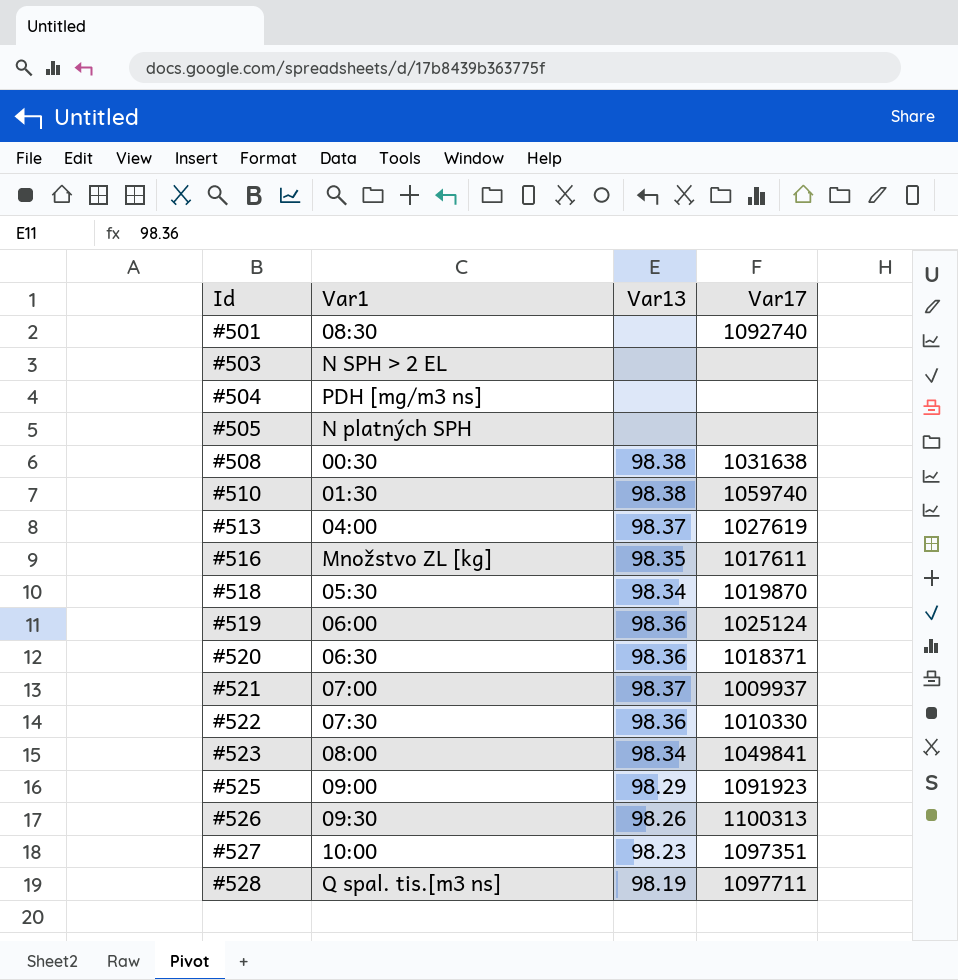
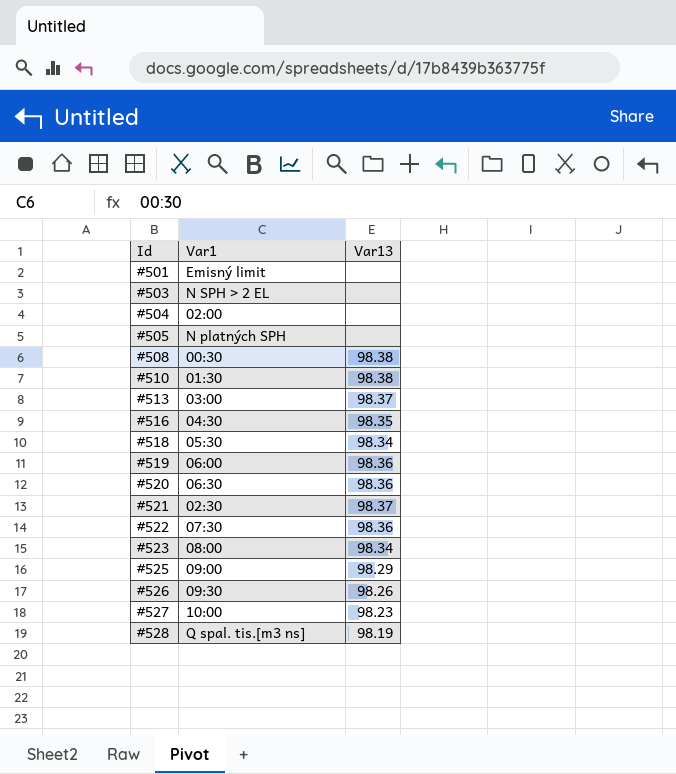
column Var17 | position: 4 -> none
#501 | Var1: 08:30 -> Emisný limit
#504 | Var1: PDH [mg/m3 ns] -> 02:00
#513 | Var1: 04:00 -> 03:00
#516 | Var1: Množstvo ZL [kg] -> 04:30
#521 | Var1: 07:00 -> 02:30

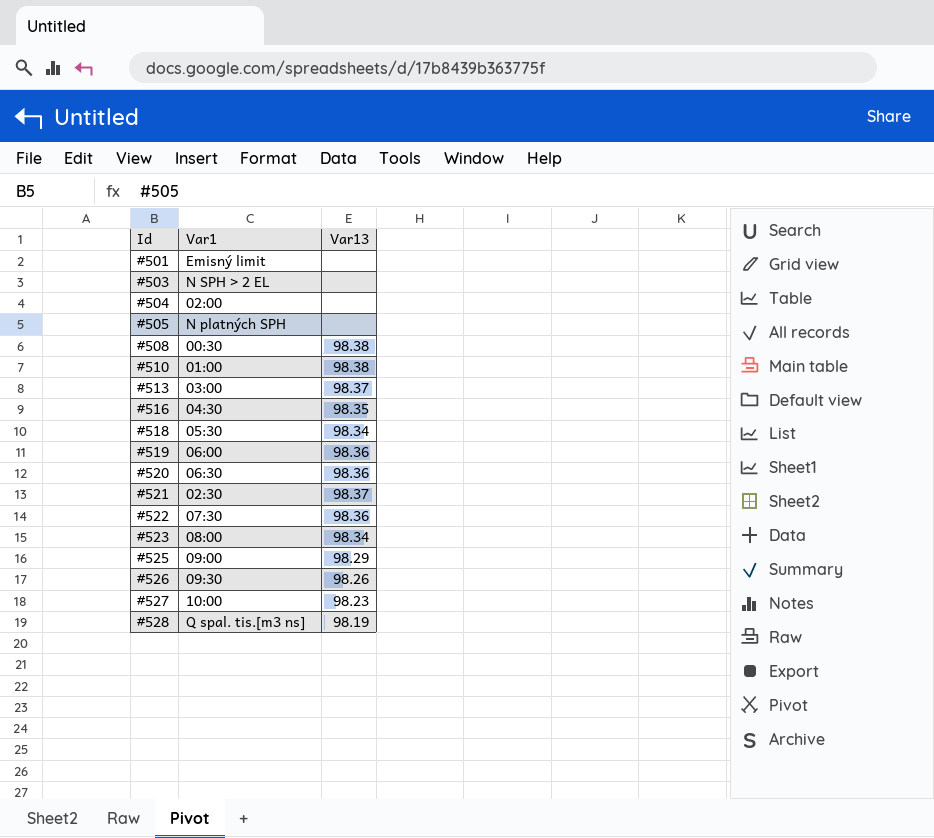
#510 | Var1: 01:30 -> 01:00

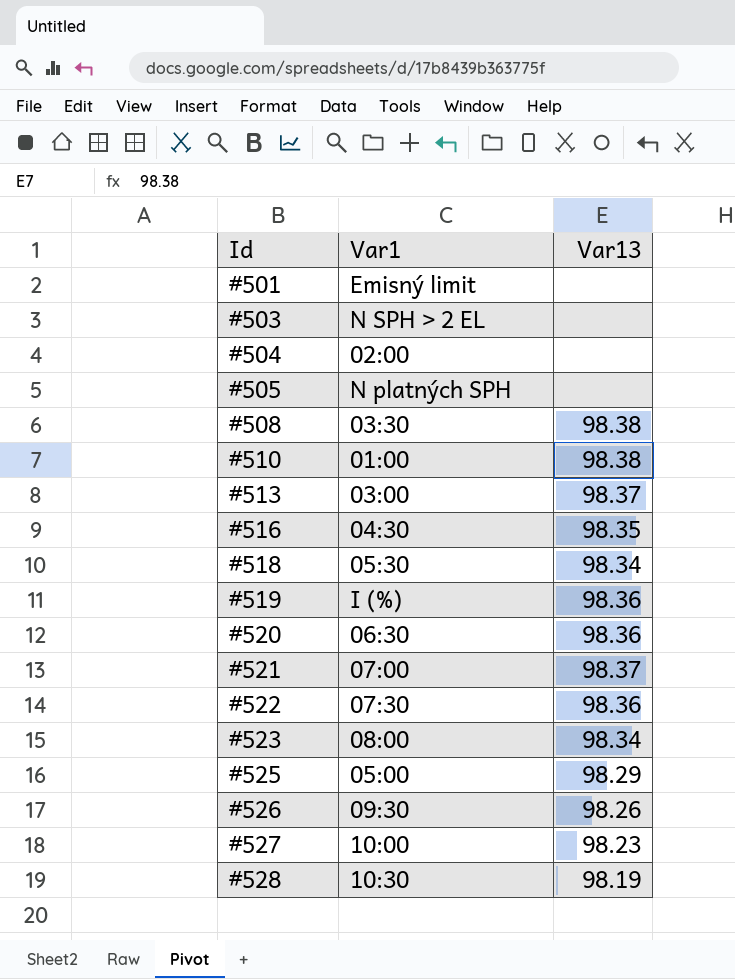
#508 | Var1: 00:30 -> 03:30
#519 | Var1: 06:00 -> I (%)
#521 | Var1: 02:30 -> 07:00
#525 | Var1: 09:00 -> 05:00
#528 | Var1: Q spal. tis.[m3 ns] -> 10:30

